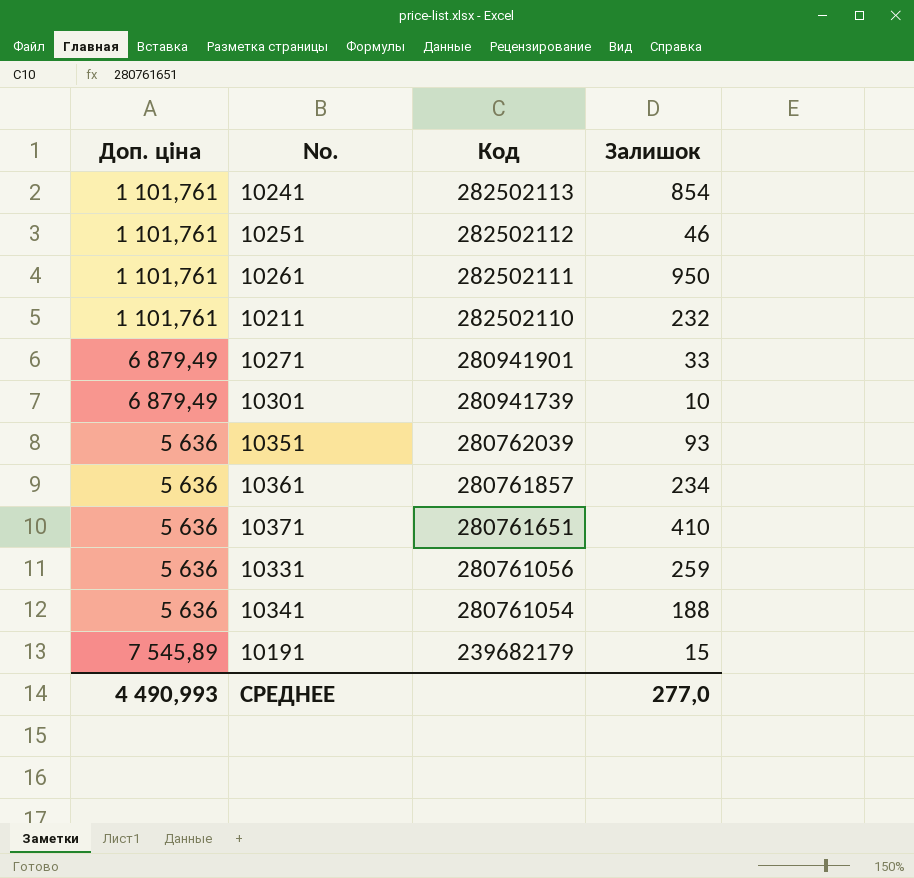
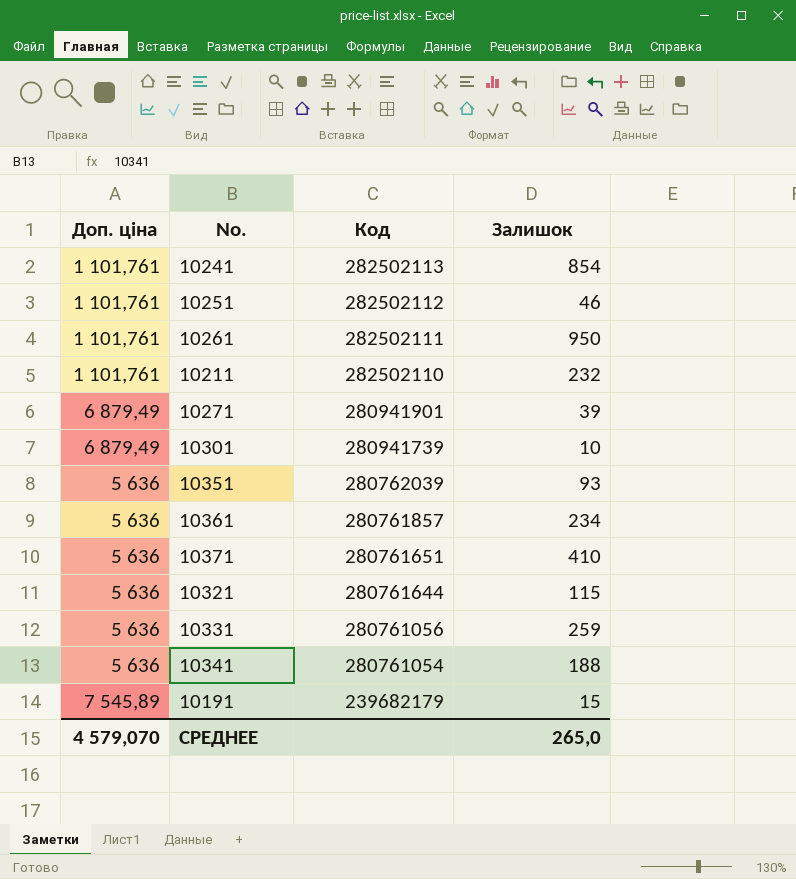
10271 | Залишок: 33 -> 39
row 10321: none -> 5 636 | 280761644 | 115
СРЕДНЕЕ | Доп. ціна: 4 490,993 -> 4 579,070
СРЕДНЕЕ | Залишок: 277,0 -> 265,0

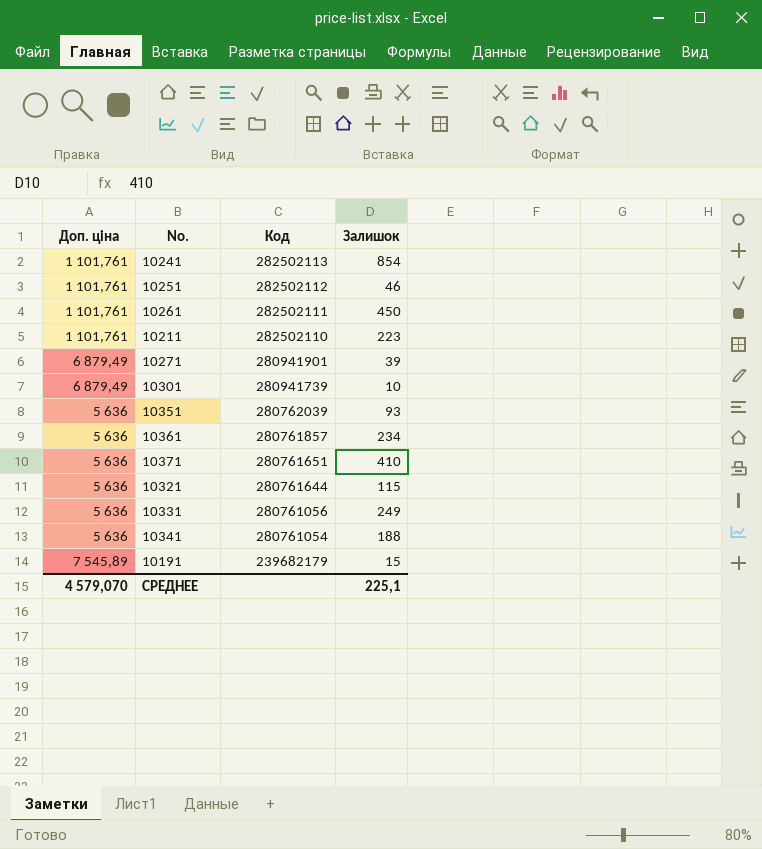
10261 | Залишок: 950 -> 450
10211 | Залишок: 232 -> 223
10331 | Залишок: 259 -> 249
СРЕДНЕЕ | Залишок: 265,0 -> 225,1

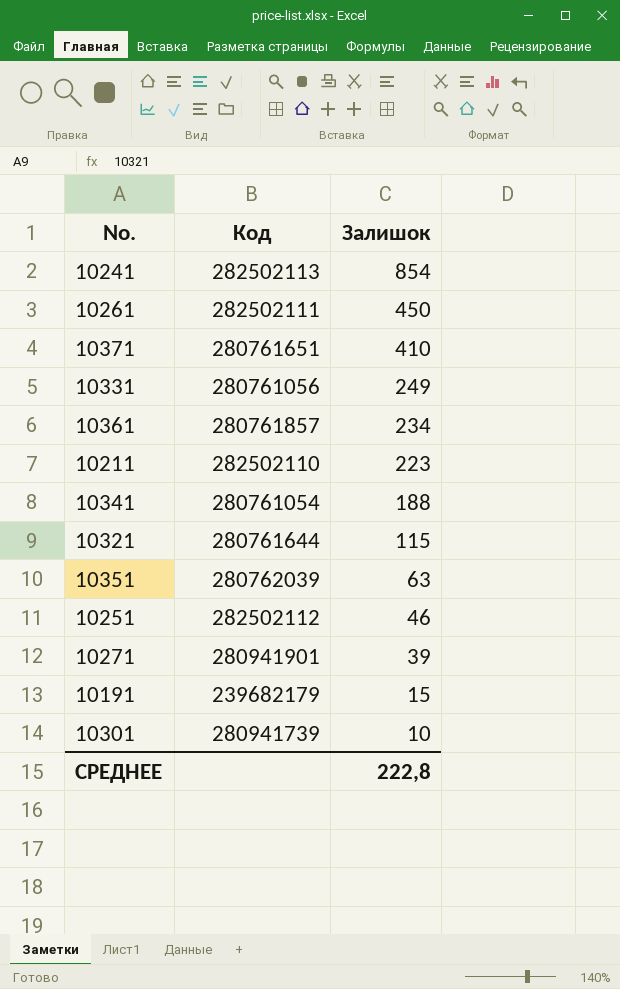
row order: Код descending -> Залишок descending
column Доп. ціна | position: 1 -> none
10351 | Залишок: 93 -> 63
СРЕДНЕЕ | Залишок: 225,1 -> 222,8

